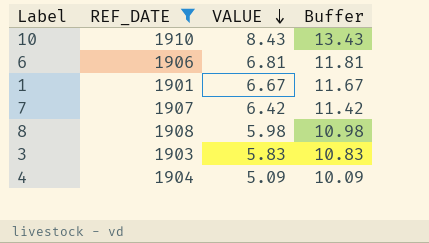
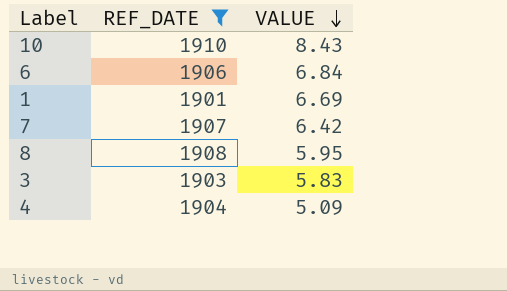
column Buffer | formula: [VALUE] + 5 -> none
6 | VALUE: 6.81 -> 6.84
1 | VALUE: 6.67 -> 6.69
8 | VALUE: 5.98 -> 5.95

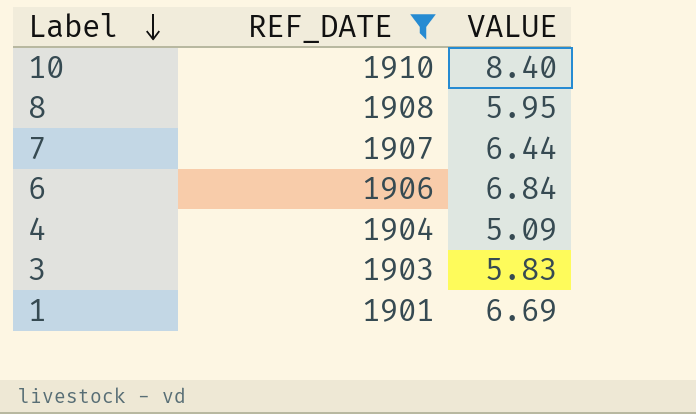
row order: VALUE descending -> Label descending
10 | VALUE: 8.43 -> 8.40
7 | VALUE: 6.42 -> 6.44

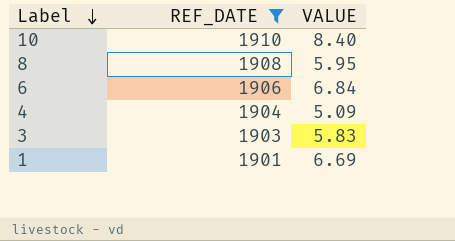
row 7: 1907 | 6.44 -> none

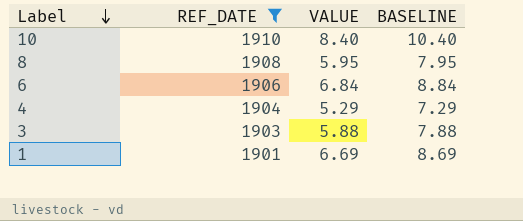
column BASELINE | formula: none -> [VALUE] + 2
4 | VALUE: 5.09 -> 5.29
3 | VALUE: 5.83 -> 5.88

